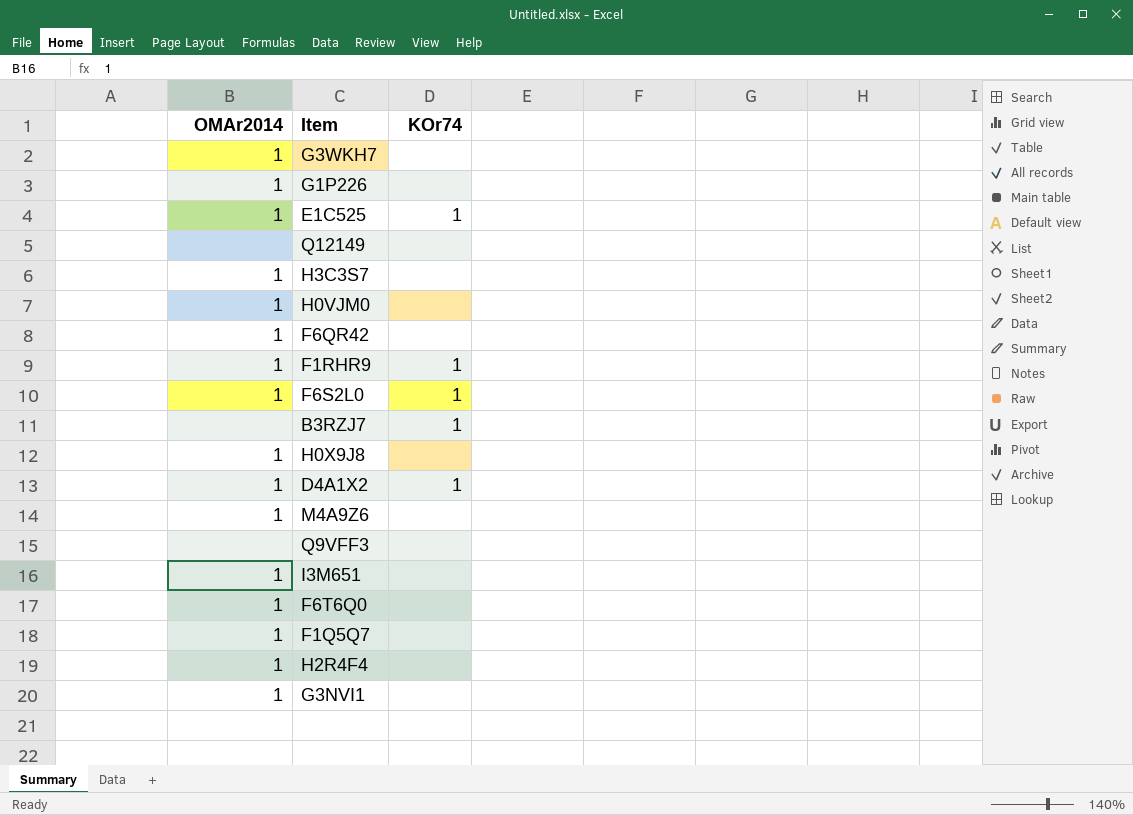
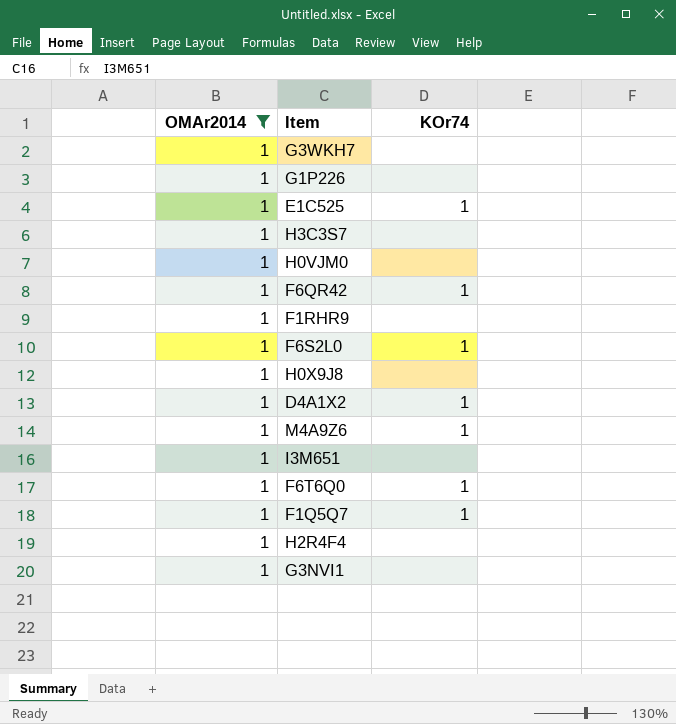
filter: none -> OMAr2014 = 1
F6QR42 | KOr74: none -> 1
F1RHR9 | KOr74: 1 -> none
M4A9Z6 | KOr74: none -> 1
F6T6Q0 | KOr74: none -> 1
F1Q5Q7 | KOr74: none -> 1

